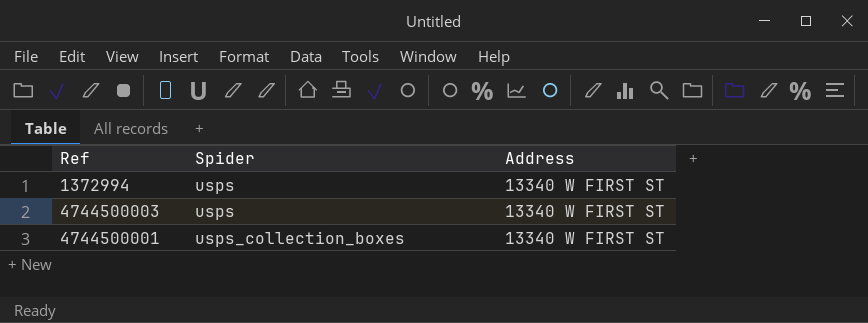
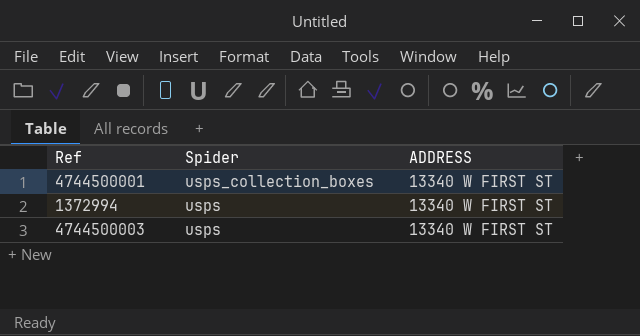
row order: Spider ascending -> Spider descending
column name: Address -> ADDRESS

